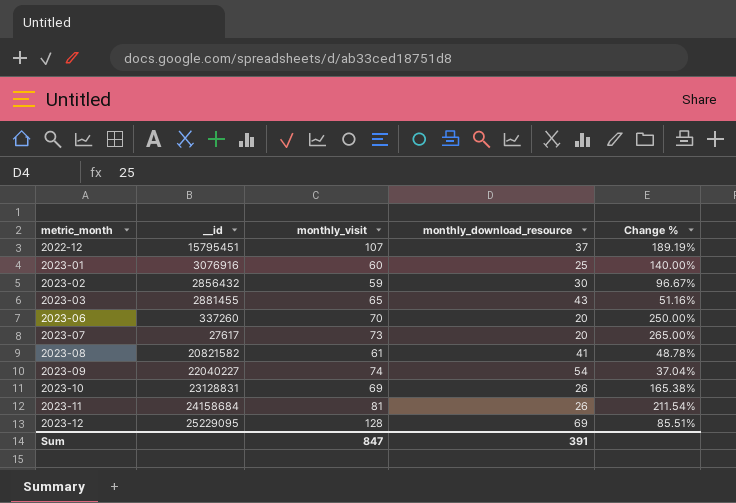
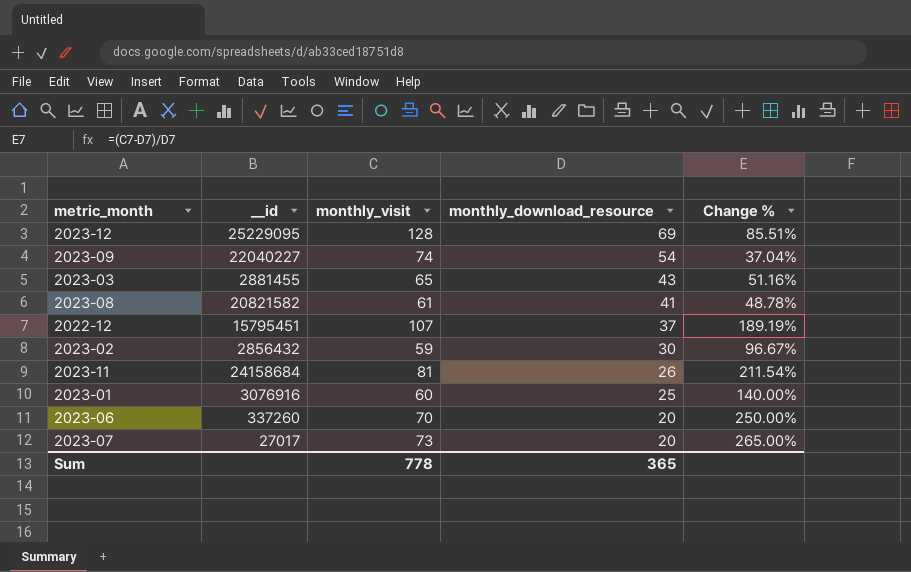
row order: metric_month ascending -> monthly_download_resource descending
row 2023-10: 23128831 | 69 | 26 | 165.38% -> none
2023-07 | __id: 27617 -> 27017
Sum | monthly_visit: 847 -> 778
Sum | monthly_download_resource: 391 -> 365

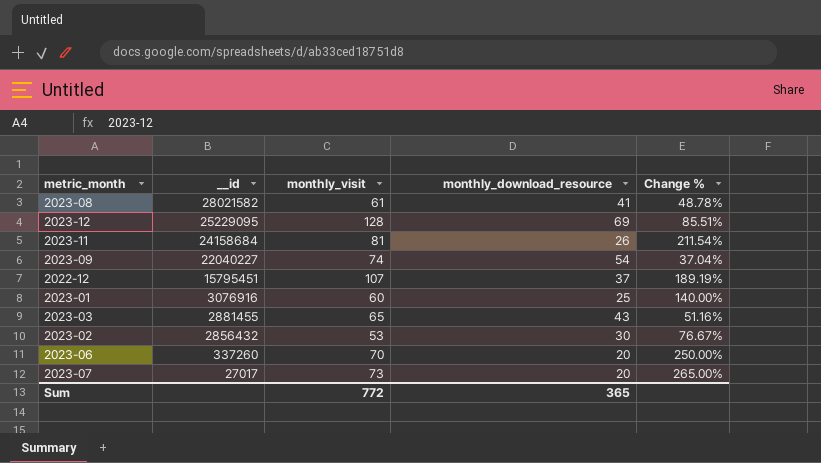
row order: monthly_download_resource descending -> __id descending
2023-08 | __id: 20821582 -> 28021582
2023-02 | monthly_visit: 59 -> 53
2023-02 | Change %: 96.67% -> 76.67%
Sum | monthly_visit: 778 -> 772

